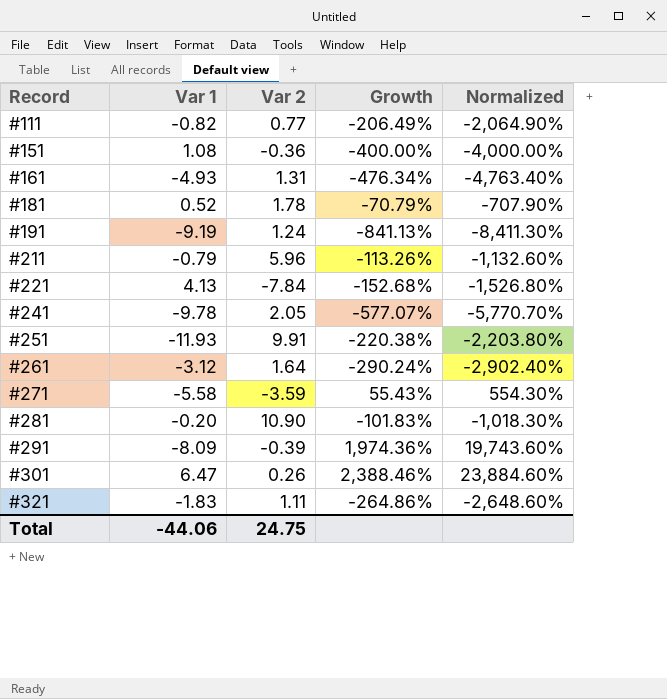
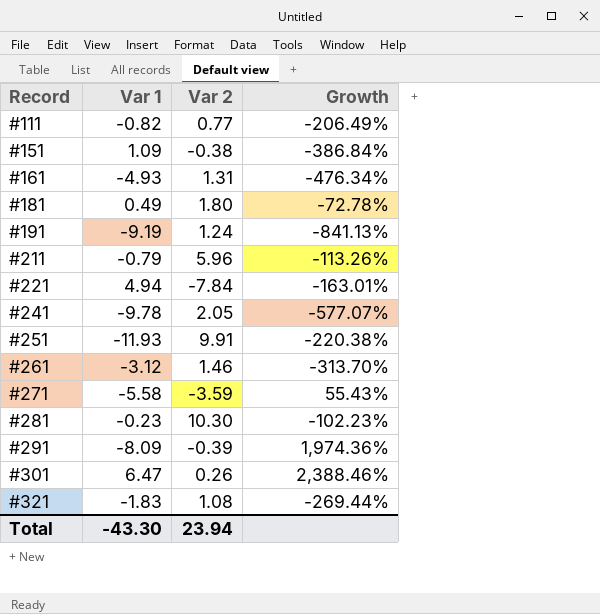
column Normalized | formula: [Growth] * 10 -> none
#151 | Var 1: 1.08 -> 1.09
#151 | Var 2: -0.36 -> -0.38
#151 | Growth: -400.00% -> -386.84%
#181 | Var 1: 0.52 -> 0.49
#181 | Var 2: 1.78 -> 1.80
#181 | Growth: -70.79% -> -72.78%
#221 | Var 1: 4.13 -> 4.94
#221 | Growth: -152.68% -> -163.01%
#261 | Var 2: 1.64 -> 1.46
#261 | Growth: -290.24% -> -313.70%
#281 | Var 1: -0.20 -> -0.23
#281 | Var 2: 10.90 -> 10.30
#281 | Growth: -101.83% -> -102.23%
#321 | Var 2: 1.11 -> 1.08
#321 | Growth: -264.86% -> -269.44%
Total | Var 1: -44.06 -> -43.30
Total | Var 2: 24.75 -> 23.94

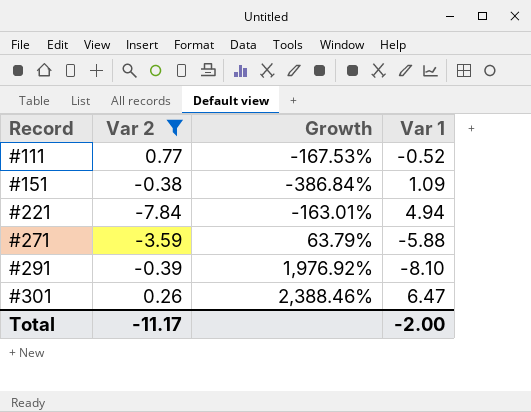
filter: none -> Var 2 <= 0.77
column Var 1 | position: 2 -> 4
#111 | Growth: -206.49% -> -167.53%
#111 | Var 1: -0.82 -> -0.52
#271 | Growth: 55.43% -> 63.79%
#271 | Var 1: -5.58 -> -5.88
#291 | Growth: 1,974.36% -> 1,976.92%
#291 | Var 1: -8.09 -> -8.10
Total | Var 2: 23.94 -> -11.17
Total | Var 1: -43.30 -> -2.00

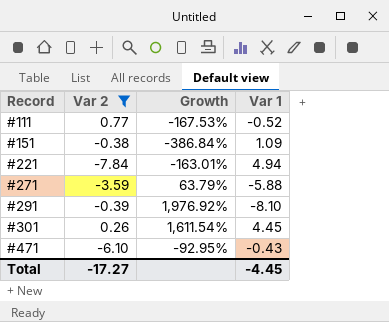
#301 | Growth: 2,388.46% -> 1,611.54%
#301 | Var 1: 6.47 -> 4.45
row #471: none -> -6.10 | -92.95% | -0.43
Total | Var 2: -11.17 -> -17.27
Total | Var 1: -2.00 -> -4.45

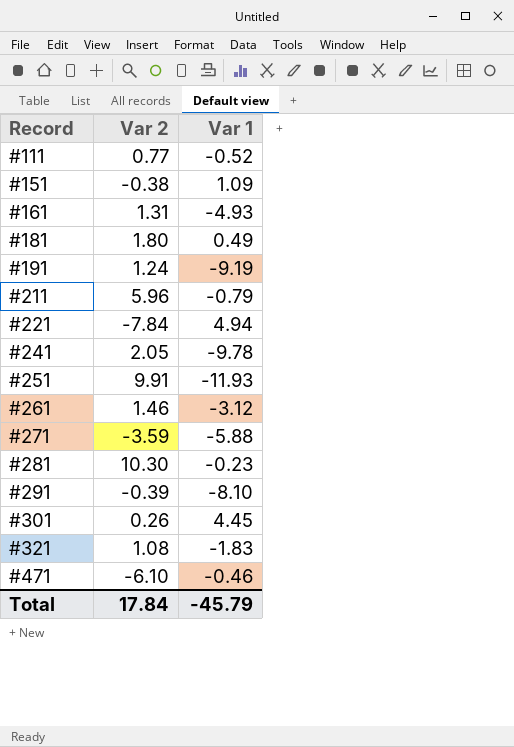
filter: Var 2 <= 0.77 -> none
column Growth | formula: ([Var 1] - [Var 2]) / [Var 2] -> none
#471 | Var 1: -0.43 -> -0.46
Total | Var 2: -17.27 -> 17.84
Total | Var 1: -4.45 -> -45.79

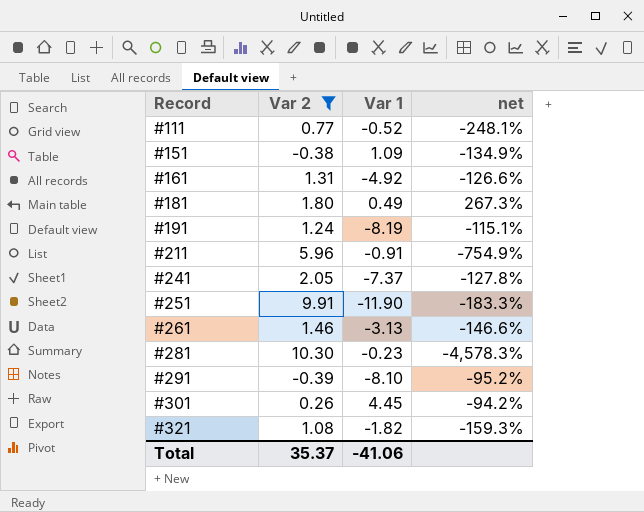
filter: none -> Var 2 >= -0.39
column net | formula: none -> ([Var 2] - [Var 1]) / [Var 1]
#161 | Var 1: -4.93 -> -4.92
#191 | Var 1: -9.19 -> -8.19
#211 | Var 1: -0.79 -> -0.91
#241 | Var 1: -9.78 -> -7.37
#251 | Var 1: -11.93 -> -11.90
#261 | Var 1: -3.12 -> -3.13
#321 | Var 1: -1.83 -> -1.82
Total | Var 2: 17.84 -> 35.37
Total | Var 1: -45.79 -> -41.06

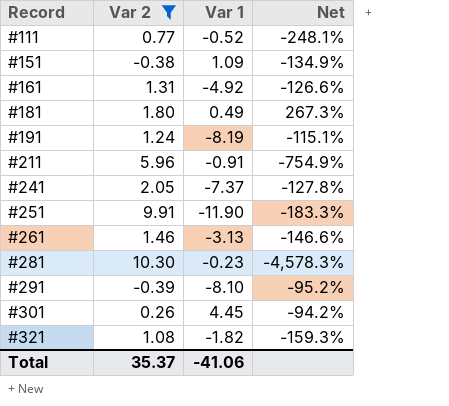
column name: net -> Net

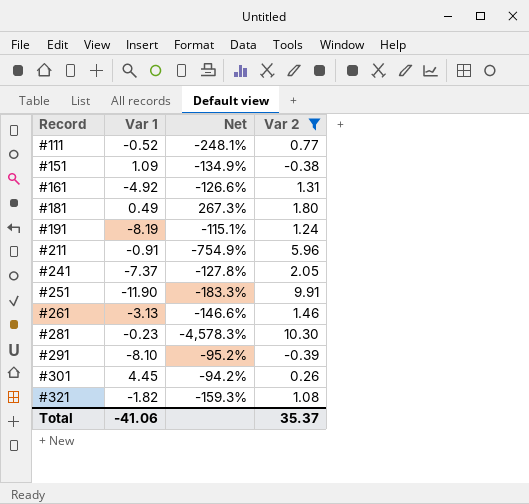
column Var 2 | position: 2 -> 4

